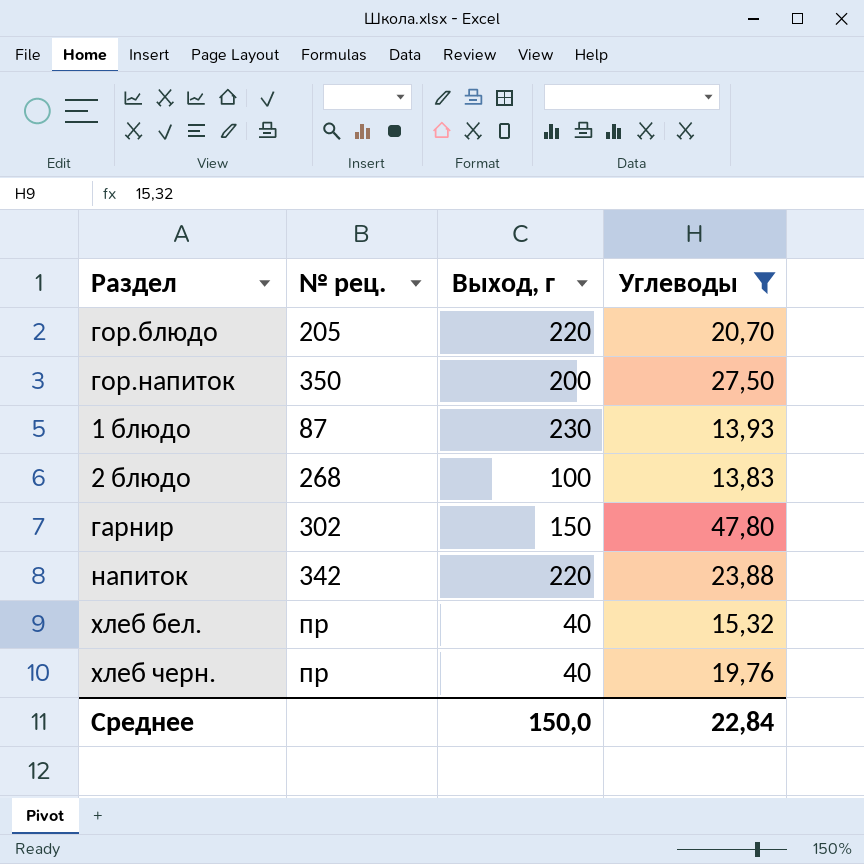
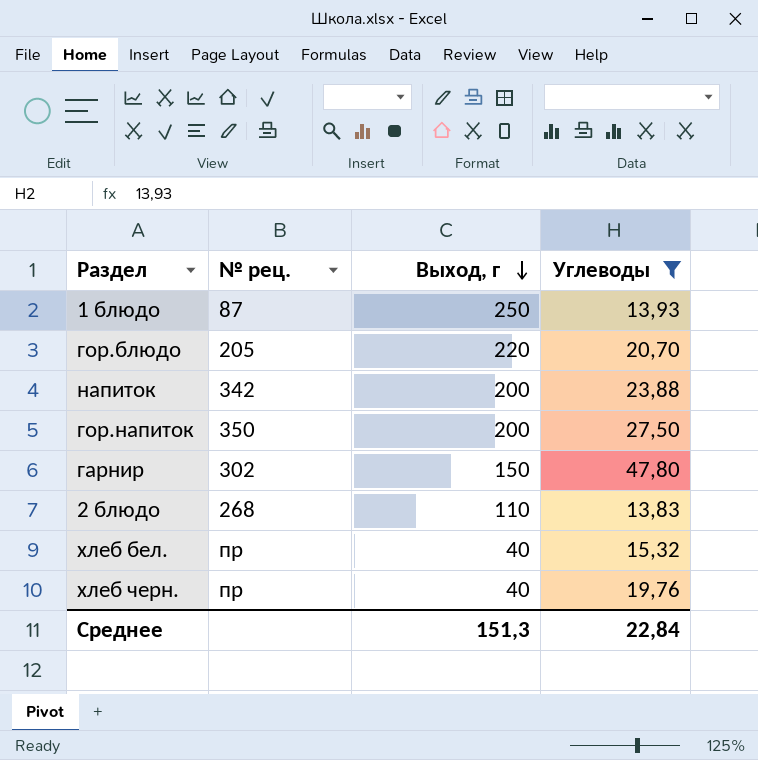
row order: none -> Выход, г descending
1 блюдо | Выход, г: 230 -> 250
напиток | Выход, г: 220 -> 200
2 блюдо | Выход, г: 100 -> 110
Среднее | Выход, г: 150,0 -> 151,3

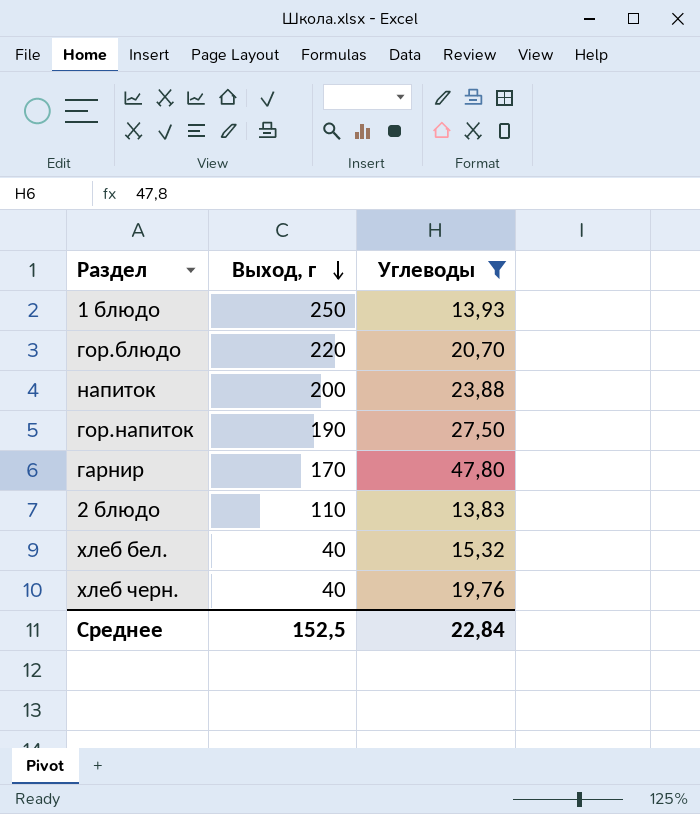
column № рец. | position: 2 -> none
гор.напиток | Выход, г: 200 -> 190
гарнир | Выход, г: 150 -> 170
Среднее | Выход, г: 151,3 -> 152,5

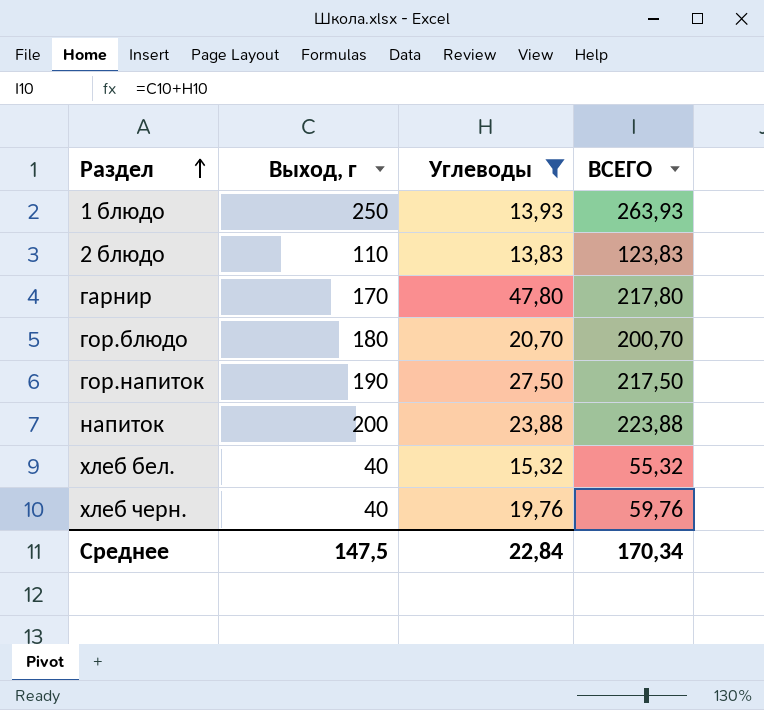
row order: Выход, г descending -> Раздел ascending
column ВСЕГО | formula: none -> [Выход, г] + [Углеводы]
гор.блюдо | Выход, г: 220 -> 180
Среднее | Выход, г: 152,5 -> 147,5

